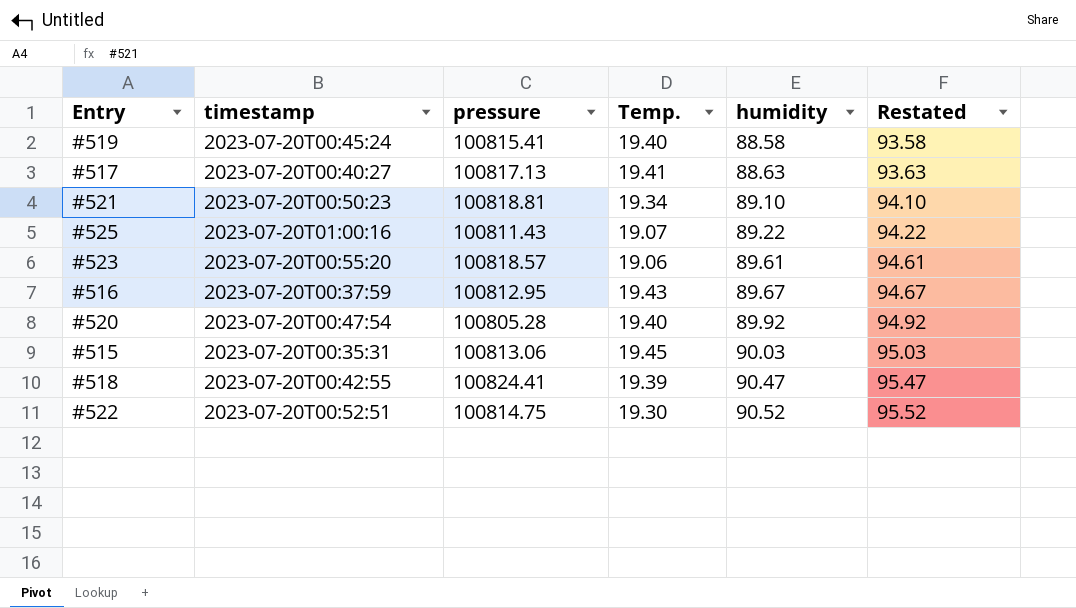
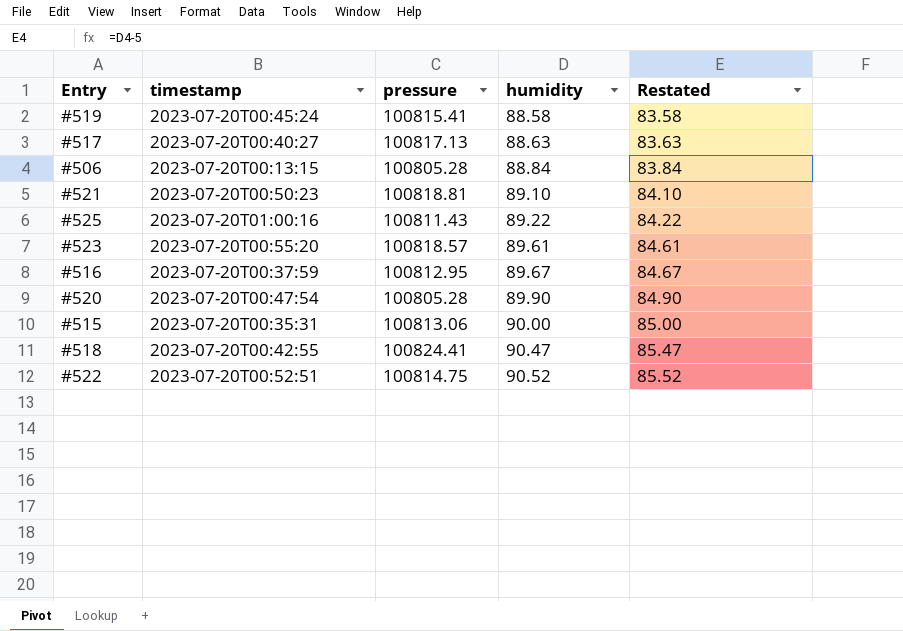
column Temp. | position: 4 -> none
column Restated | formula: [humidity] + 5 -> [humidity] - 5
row #506: none -> 2023-07-20T00:13:15 | 100805.28 | 88.84 | 83.84
#520 | humidity: 89.92 -> 89.90
#515 | humidity: 90.03 -> 90.00

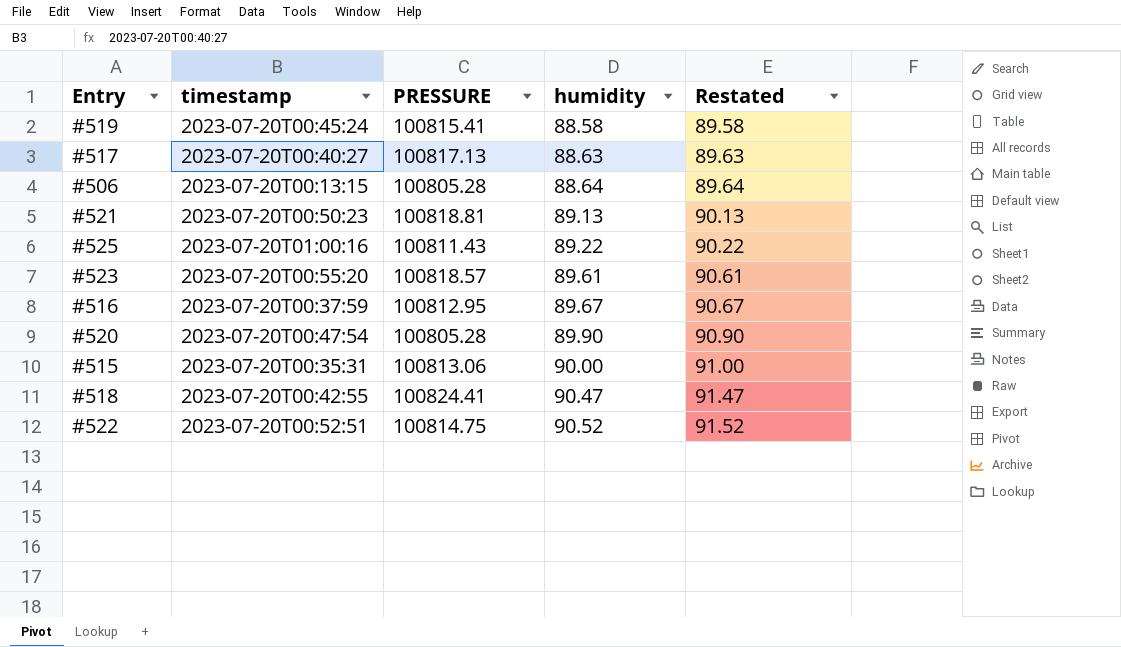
column name: pressure -> PRESSURE
column Restated | formula: [humidity] - 5 -> [humidity] + 1
#506 | humidity: 88.84 -> 88.64
#521 | humidity: 89.10 -> 89.13

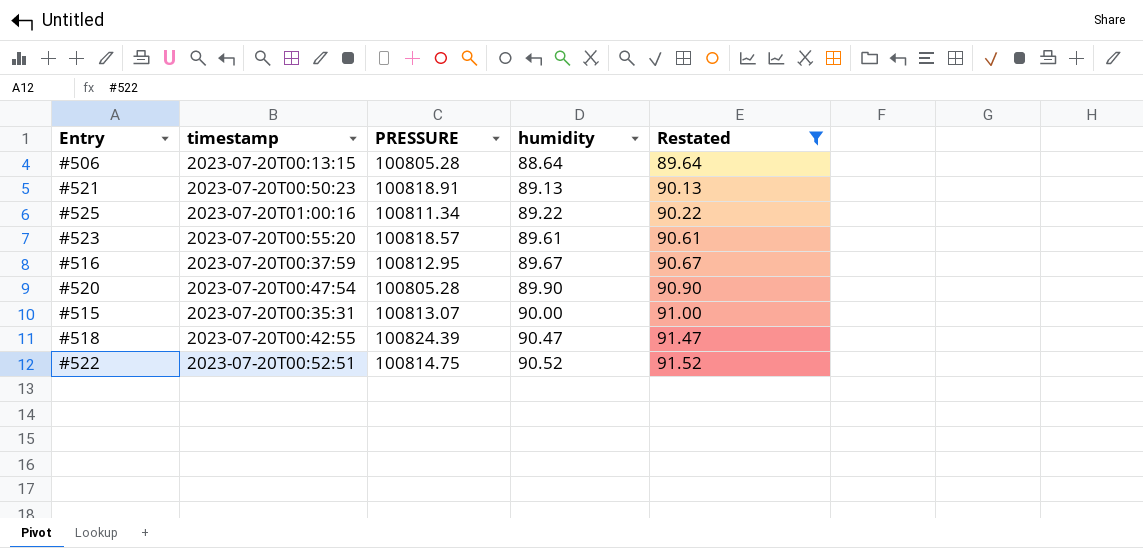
filter: none -> Restated >= 89.64
#521 | PRESSURE: 100818.81 -> 100818.91
#525 | PRESSURE: 100811.43 -> 100811.34
#515 | PRESSURE: 100813.06 -> 100813.07
#518 | PRESSURE: 100824.41 -> 100824.39

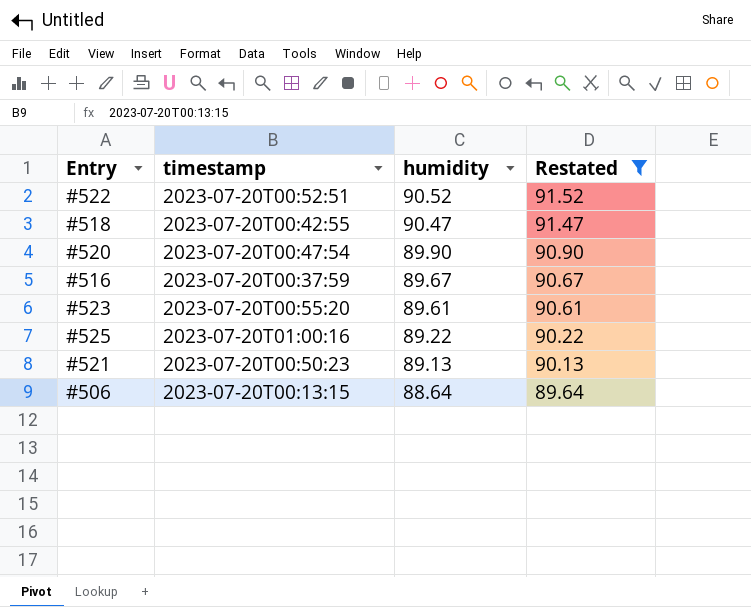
row order: humidity ascending -> humidity descending
column PRESSURE | position: 3 -> none
row #515: 2023-07-20T00:35:31 | 100813.07 | 90.00 | 91.00 -> none

